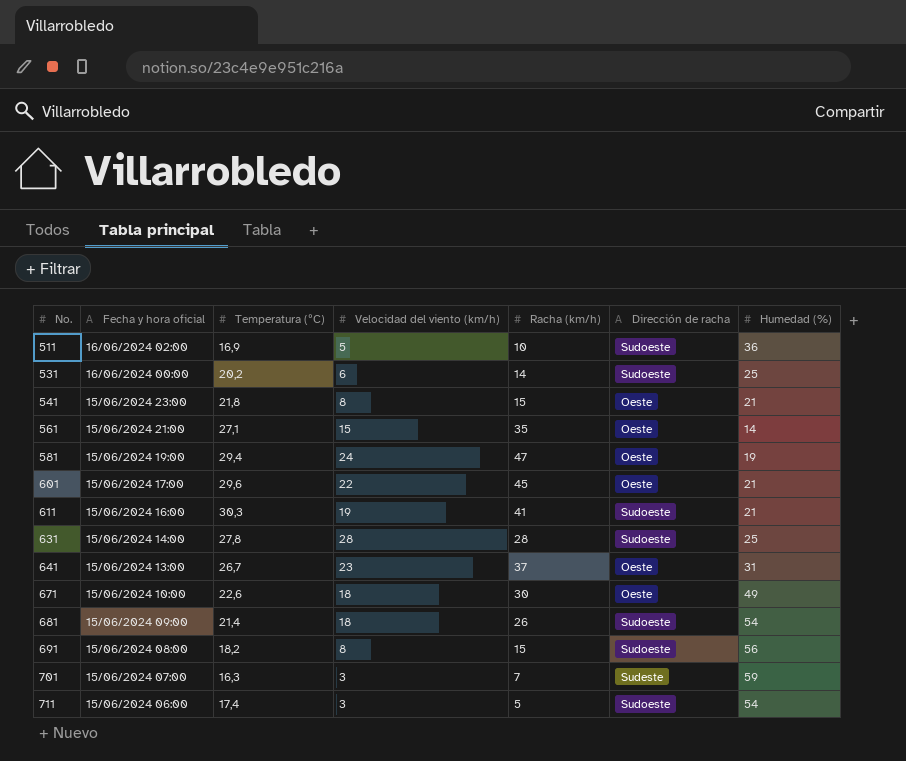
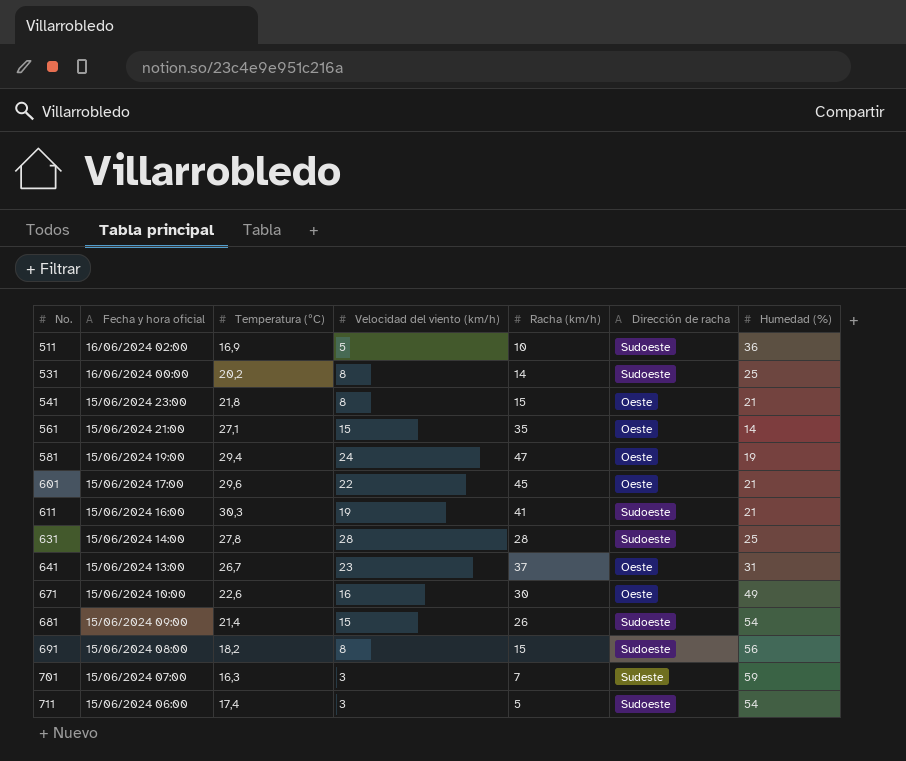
531 | Velocidad del viento (km/h): 6 -> 8
671 | Velocidad del viento (km/h): 18 -> 16
681 | Velocidad del viento (km/h): 18 -> 15

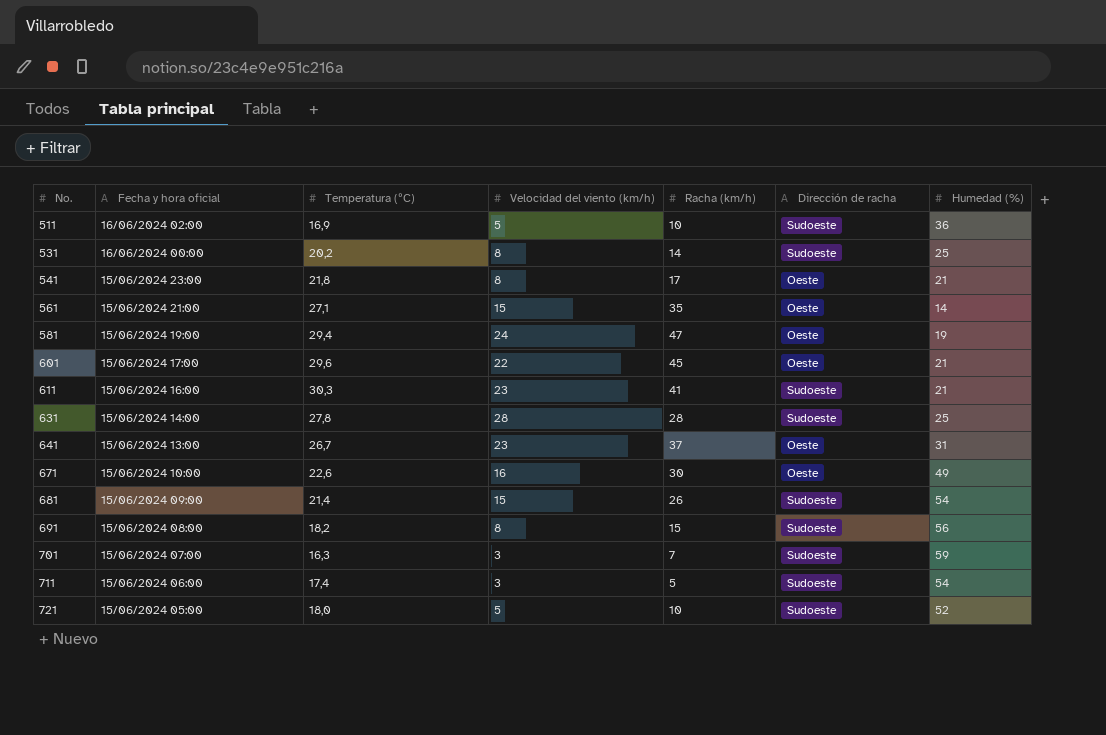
541 | Racha (km/h): 15 -> 17
611 | Velocidad del viento (km/h): 19 -> 23
701 | Dirección de racha: Sudeste -> Sudoeste
row 721: none -> 15/06/2024 05:00 | 18,0 | 5 | 10 | Sudoeste | 52

